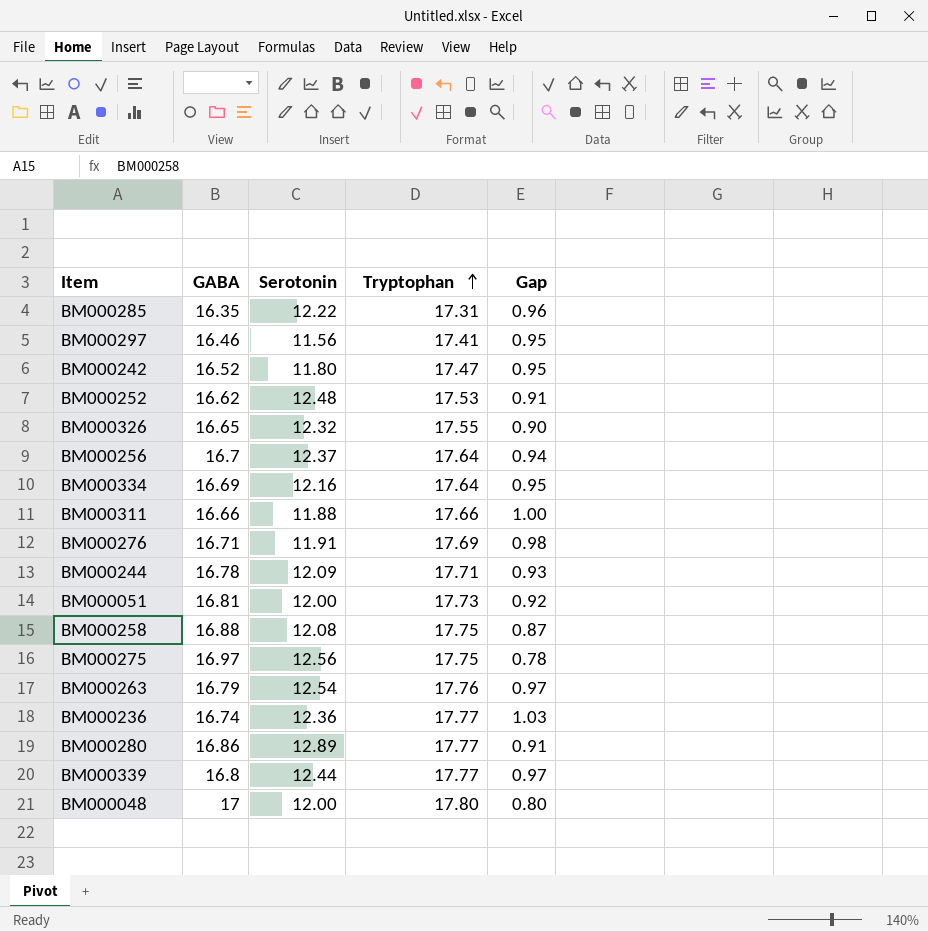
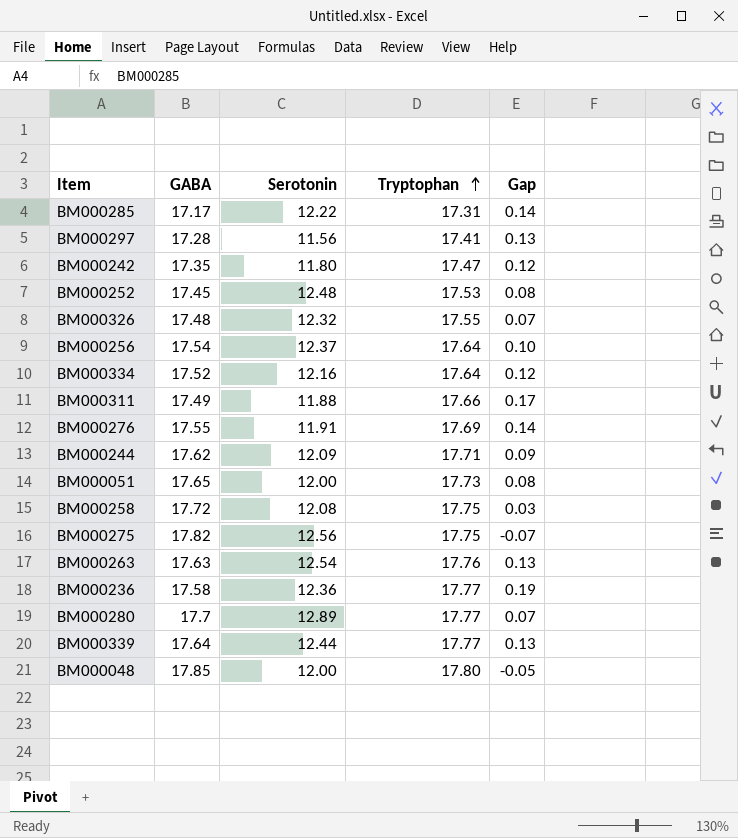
BM000285 | GABA: 16.35 -> 17.17
BM000285 | Gap: 0.96 -> 0.14
BM000297 | GABA: 16.46 -> 17.28
BM000297 | Gap: 0.95 -> 0.13
BM000242 | GABA: 16.52 -> 17.35
BM000242 | Gap: 0.95 -> 0.12
BM000252 | GABA: 16.62 -> 17.45
BM000252 | Gap: 0.91 -> 0.08
BM000326 | GABA: 16.65 -> 17.48
BM000326 | Gap: 0.90 -> 0.07
BM000256 | GABA: 16.7 -> 17.54
BM000256 | Gap: 0.94 -> 0.10
BM000334 | GABA: 16.69 -> 17.52
BM000334 | Gap: 0.95 -> 0.12
BM000311 | GABA: 16.66 -> 17.49
BM000311 | Gap: 1.00 -> 0.17
BM000276 | GABA: 16.71 -> 17.55
BM000276 | Gap: 0.98 -> 0.14
BM000244 | GABA: 16.78 -> 17.62
BM000244 | Gap: 0.93 -> 0.09
BM000051 | GABA: 16.81 -> 17.65
BM000051 | Gap: 0.92 -> 0.08
BM000258 | GABA: 16.88 -> 17.72
BM000258 | Gap: 0.87 -> 0.03
BM000275 | GABA: 16.97 -> 17.82
BM000275 | Gap: 0.78 -> -0.07
BM000263 | GABA: 16.79 -> 17.63
BM000263 | Gap: 0.97 -> 0.13
BM000236 | GABA: 16.74 -> 17.58
BM000236 | Gap: 1.03 -> 0.19
BM000280 | GABA: 16.86 -> 17.7
BM000280 | Gap: 0.91 -> 0.07
BM000339 | GABA: 16.8 -> 17.64
BM000339 | Gap: 0.97 -> 0.13
BM000048 | GABA: 17 -> 17.85
BM000048 | Gap: 0.80 -> -0.05

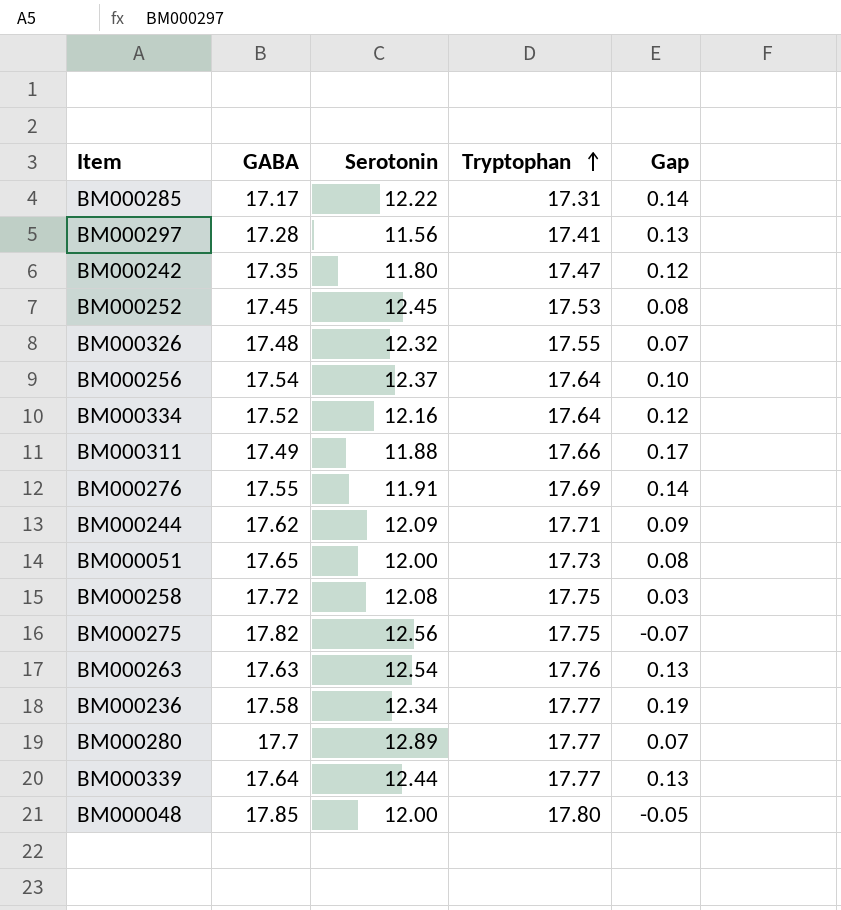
BM000252 | Serotonin: 12.48 -> 12.45
BM000236 | Serotonin: 12.36 -> 12.34

